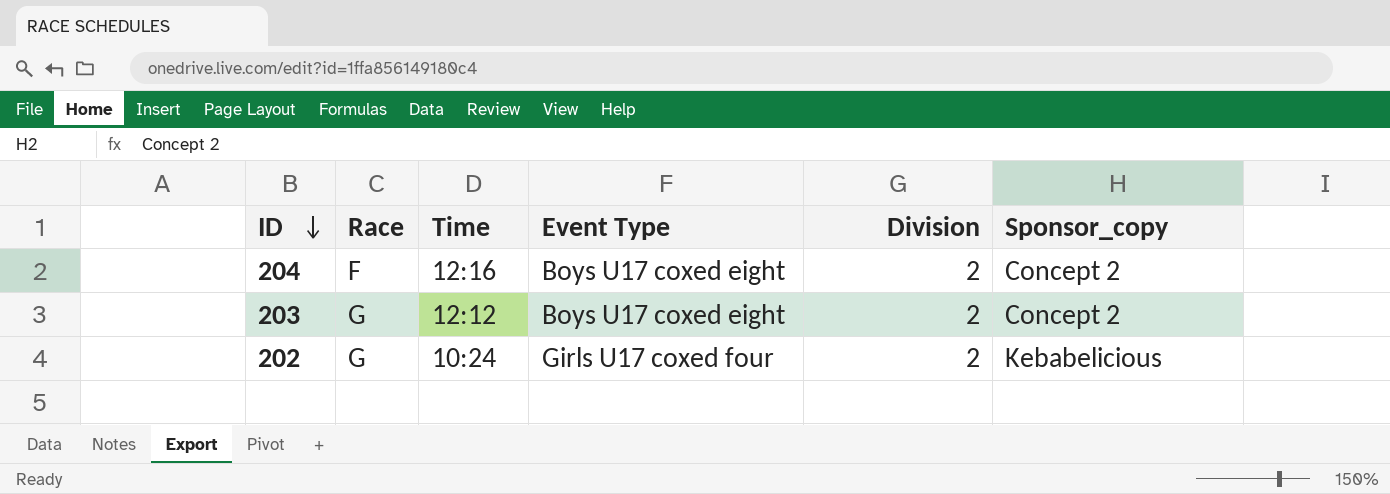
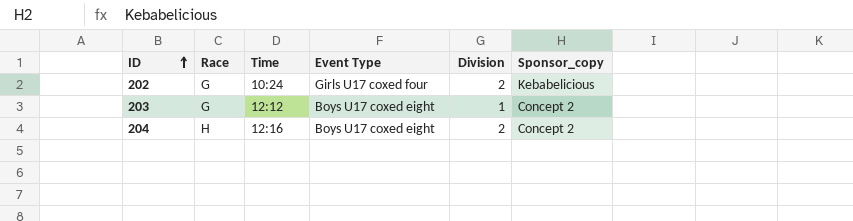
row order: ID descending -> ID ascending
203 | Division: 2 -> 1
204 | Race: F -> H

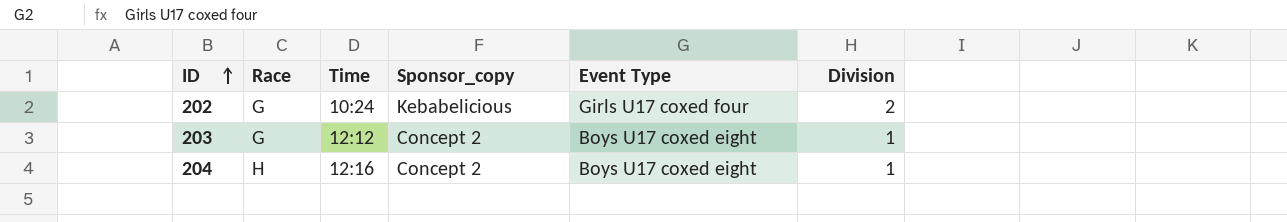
column Sponsor_copy | position: 6 -> 4
204 | Division: 2 -> 1

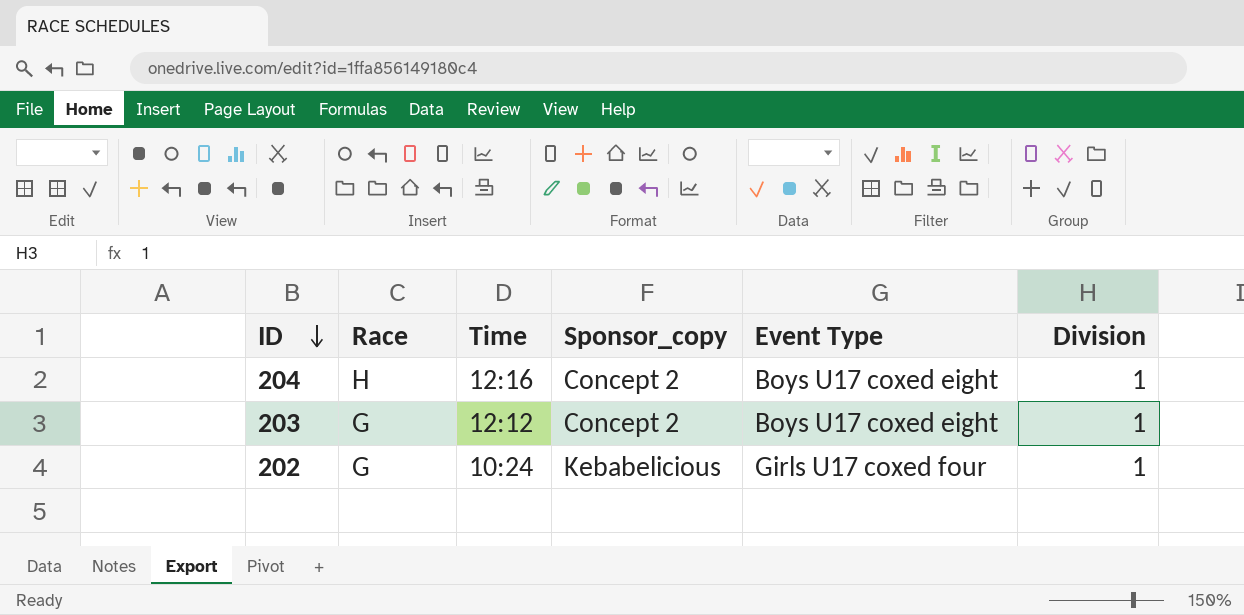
row order: ID ascending -> ID descending
202 | Division: 2 -> 1

